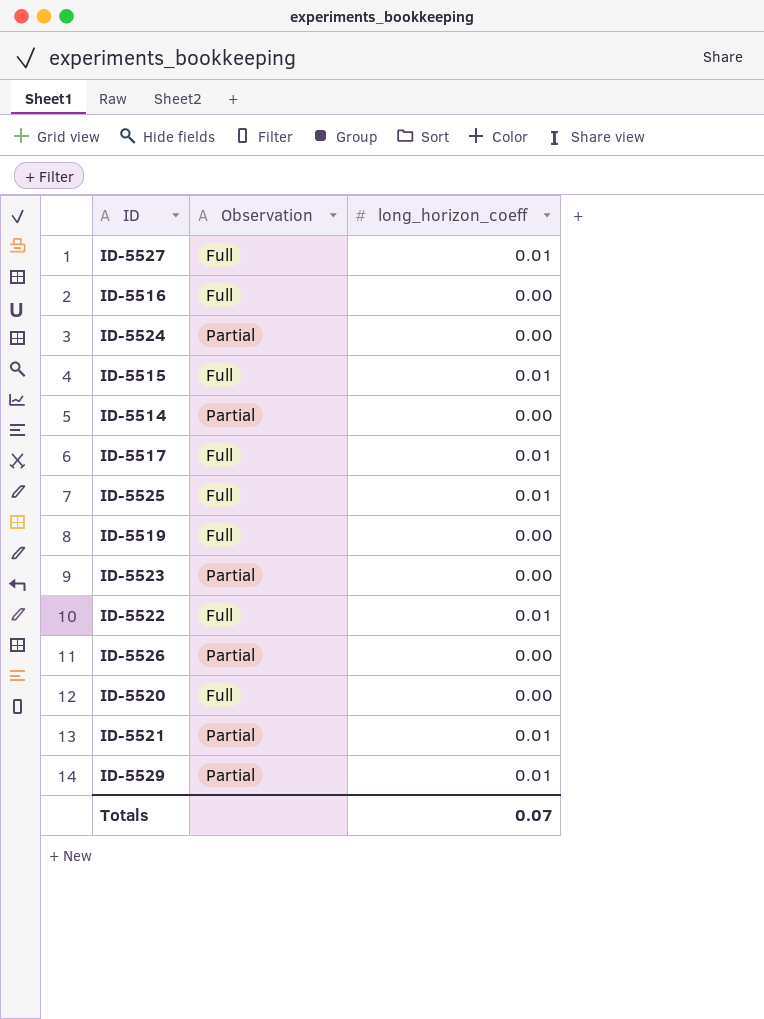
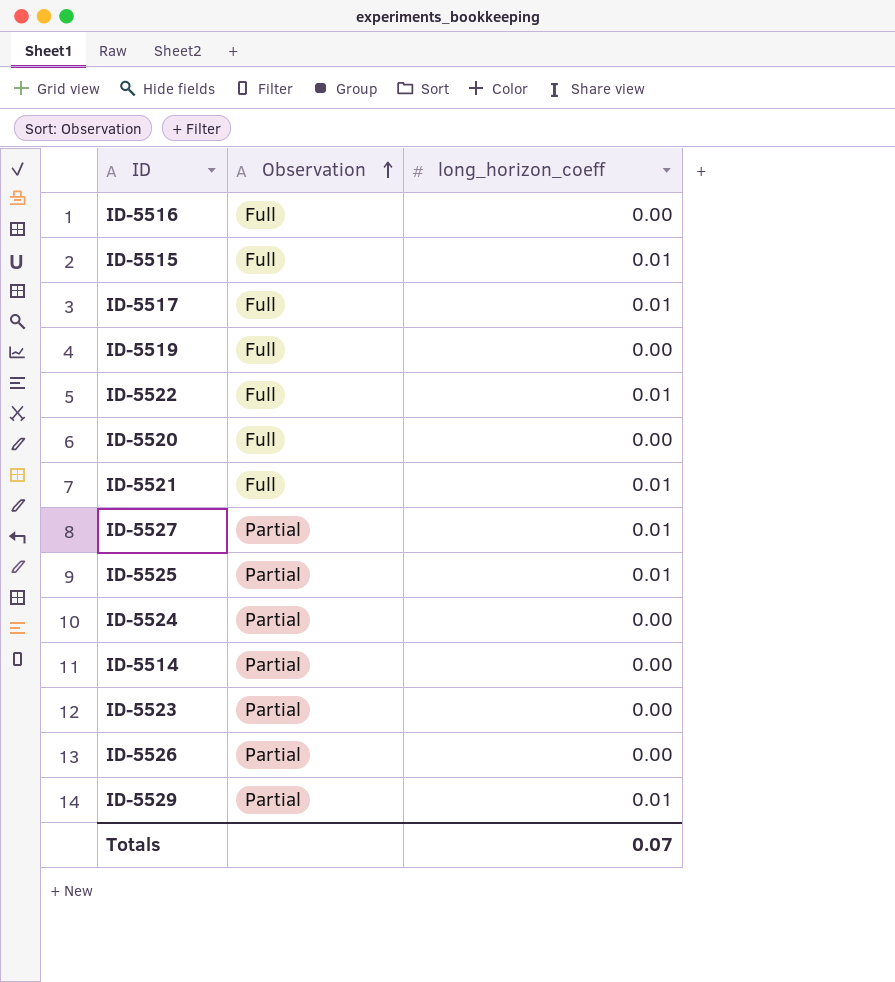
row order: none -> Observation ascending
ID-5521 | Observation: Partial -> Full
ID-5527 | Observation: Full -> Partial
ID-5525 | Observation: Full -> Partial

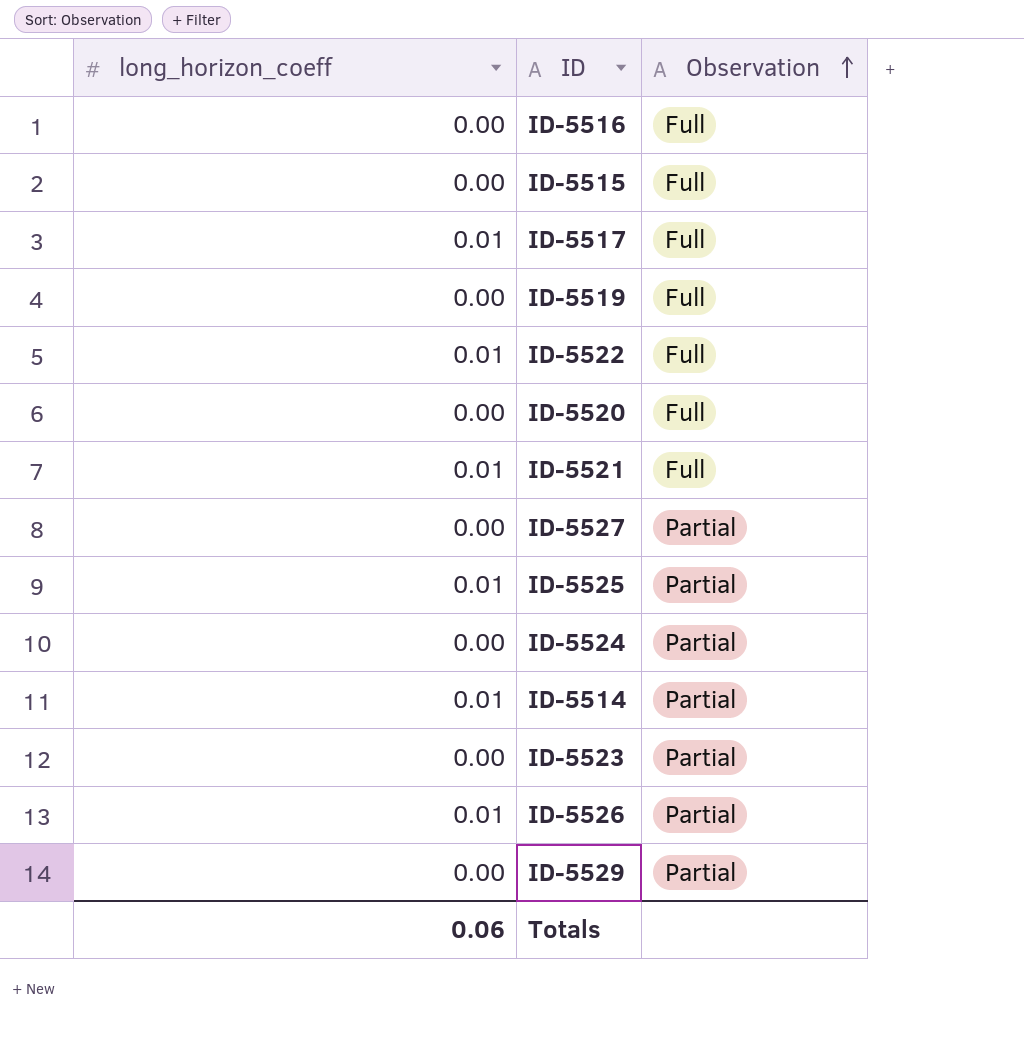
column long_horizon_coeff | position: 3 -> 1
ID-5515 | long_horizon_coeff: 0.01 -> 0.00
ID-5527 | long_horizon_coeff: 0.01 -> 0.00
ID-5514 | long_horizon_coeff: 0.00 -> 0.01
ID-5526 | long_horizon_coeff: 0.00 -> 0.01
ID-5529 | long_horizon_coeff: 0.01 -> 0.00
Totals | long_horizon_coeff: 0.07 -> 0.06

